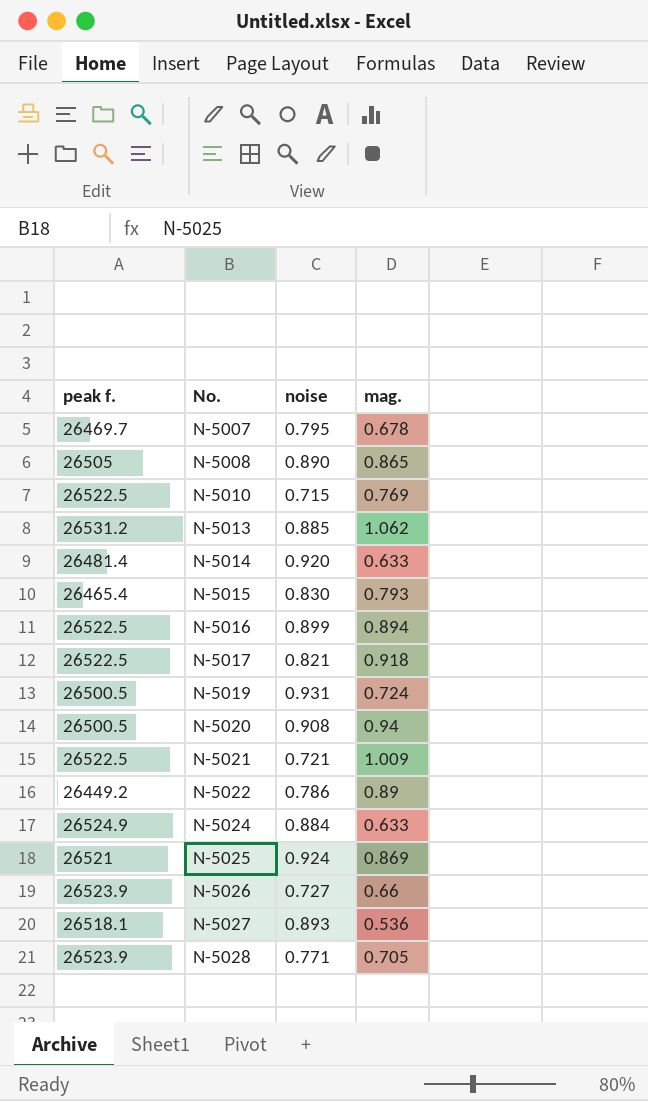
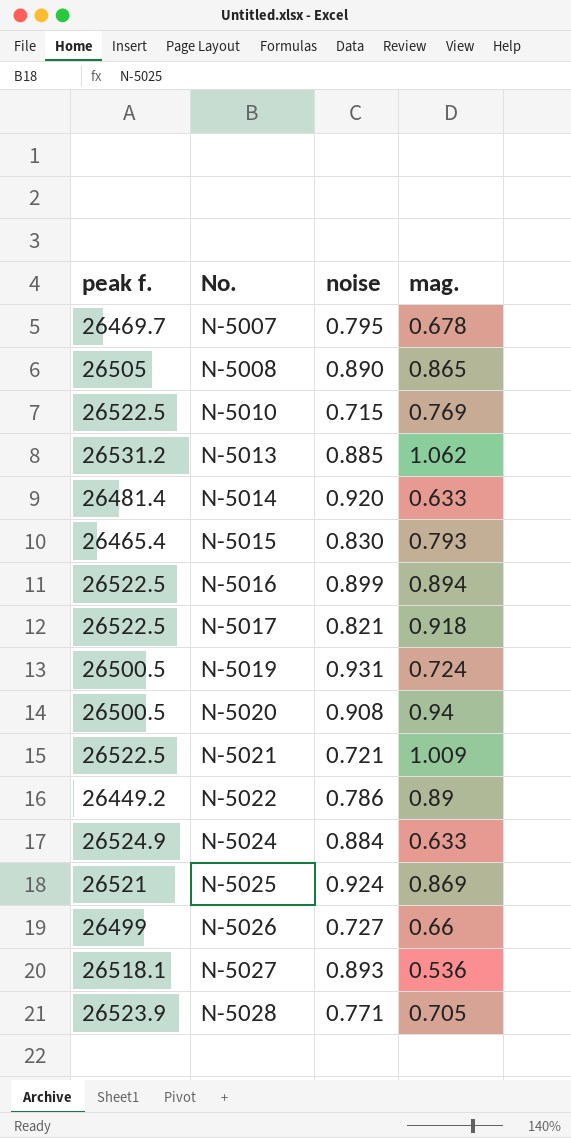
N-5026 | peak f.: 26523.9 -> 26499

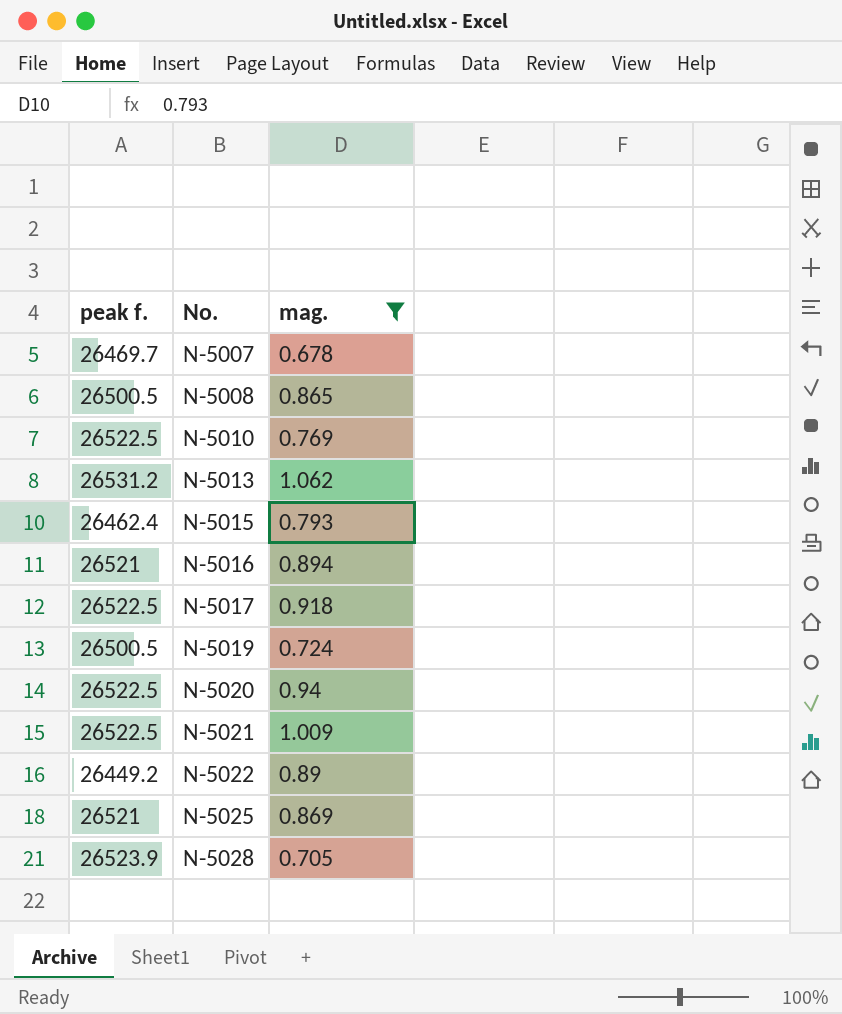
filter: none -> mag. >= 0.678
column noise | position: 3 -> none
N-5008 | peak f.: 26505 -> 26500.5
N-5015 | peak f.: 26465.4 -> 26462.4
N-5016 | peak f.: 26522.5 -> 26521
N-5020 | peak f.: 26500.5 -> 26522.5

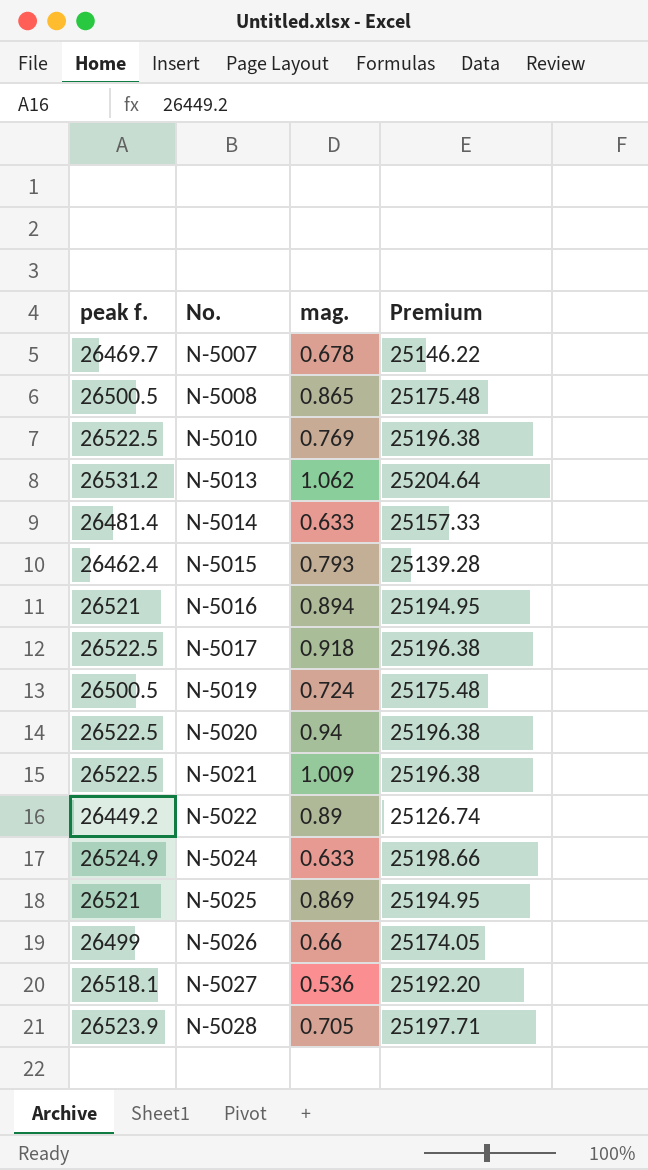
filter: mag. >= 0.678 -> none
column Premium | formula: none -> [peak f.] * 0.95

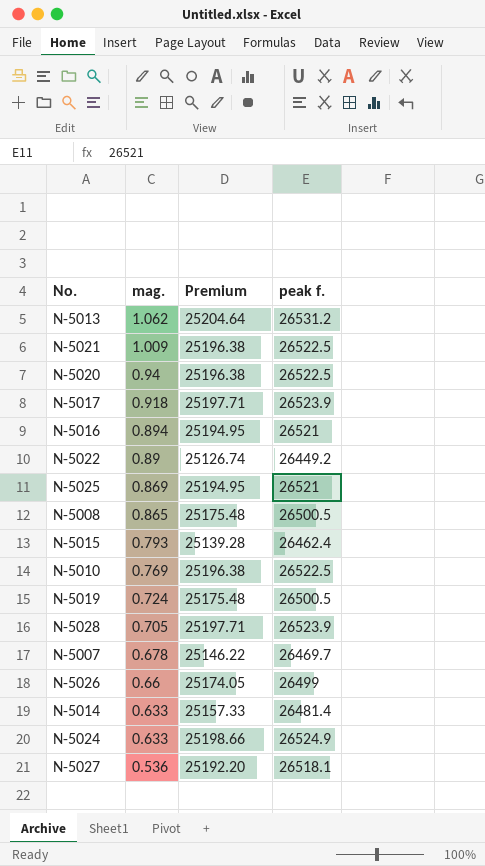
row order: No. ascending -> mag. descending
column peak f. | position: 1 -> 4
N-5017 | Premium: 25196.38 -> 25197.71
N-5017 | peak f.: 26522.5 -> 26523.9

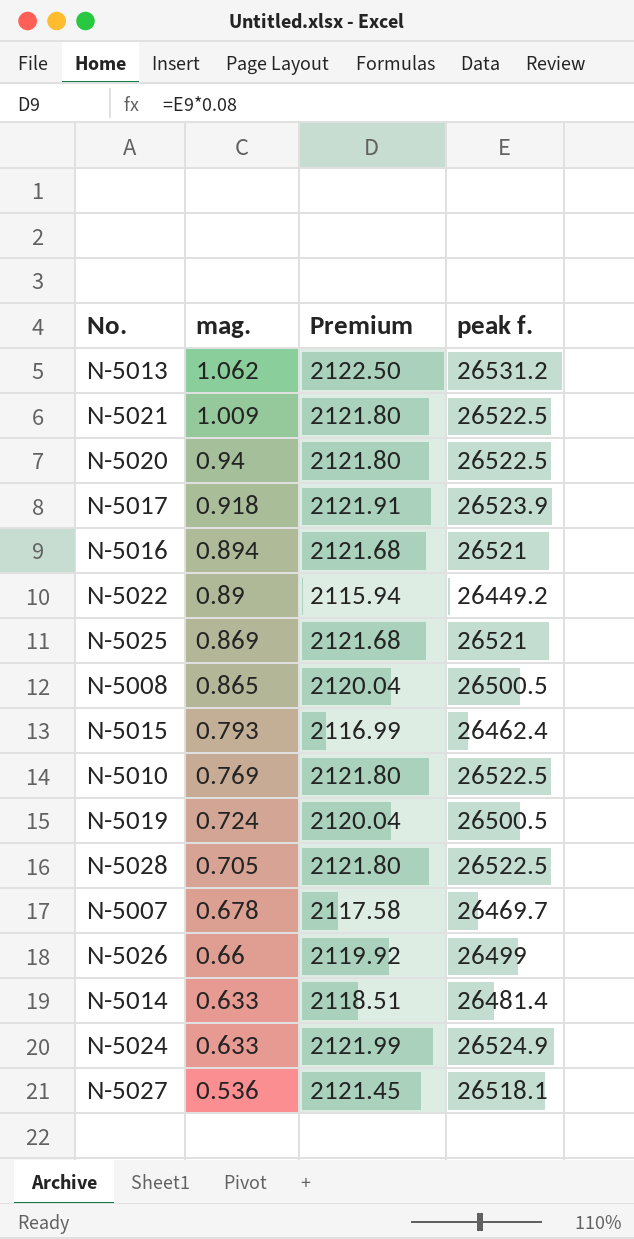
column Premium | formula: [peak f.] * 0.95 -> [peak f.] * 0.08
N-5028 | peak f.: 26523.9 -> 26522.5

